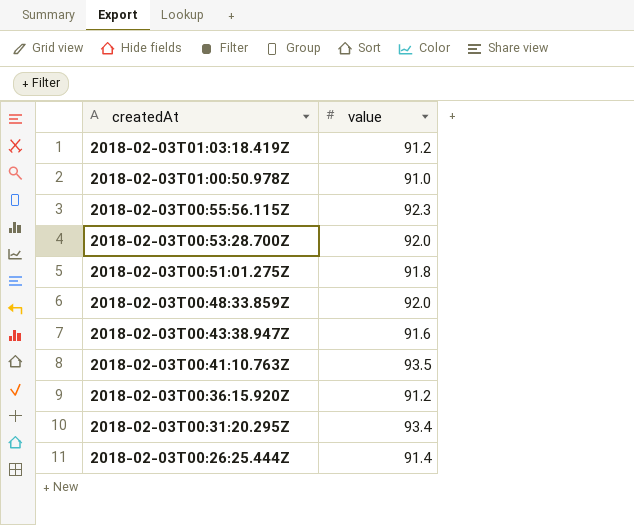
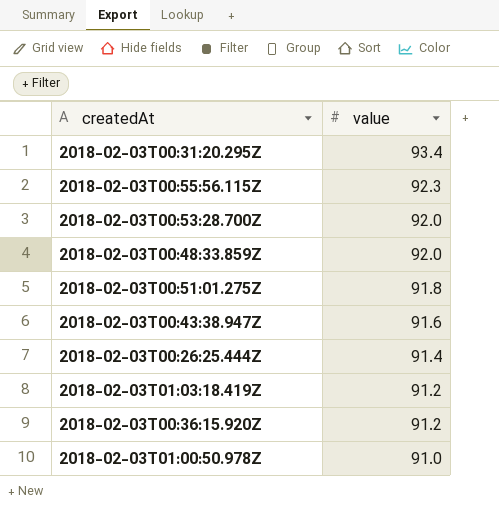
row order: createdAt descending -> value descending
row 2018-02-03T00:41:10.763Z: 93.5 -> none

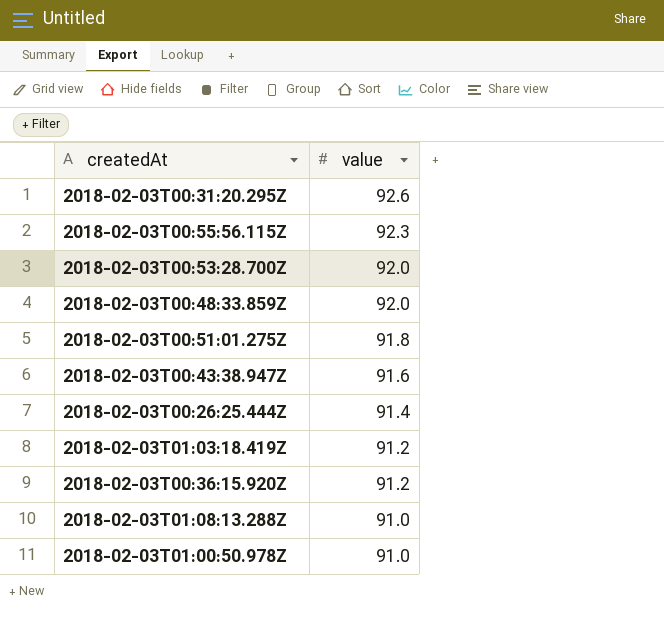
2018-02-03T00:31:20.295Z | value: 93.4 -> 92.6
row 2018-02-03T01:08:13.288Z: none -> 91.0

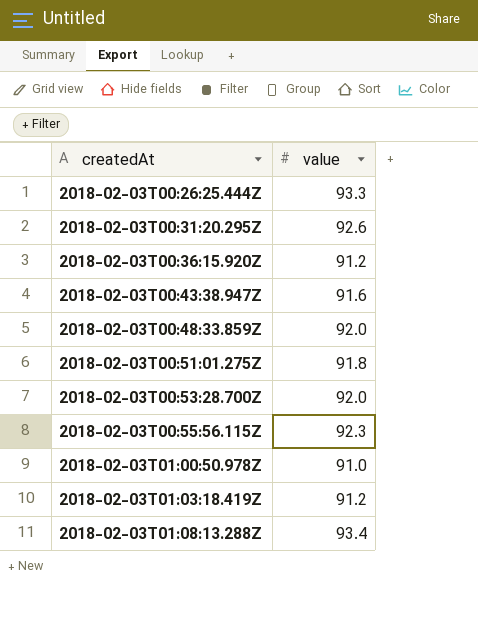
row order: value descending -> createdAt ascending
2018-02-03T00:26:25.444Z | value: 91.4 -> 93.3
2018-02-03T01:08:13.288Z | value: 91.0 -> 93.4

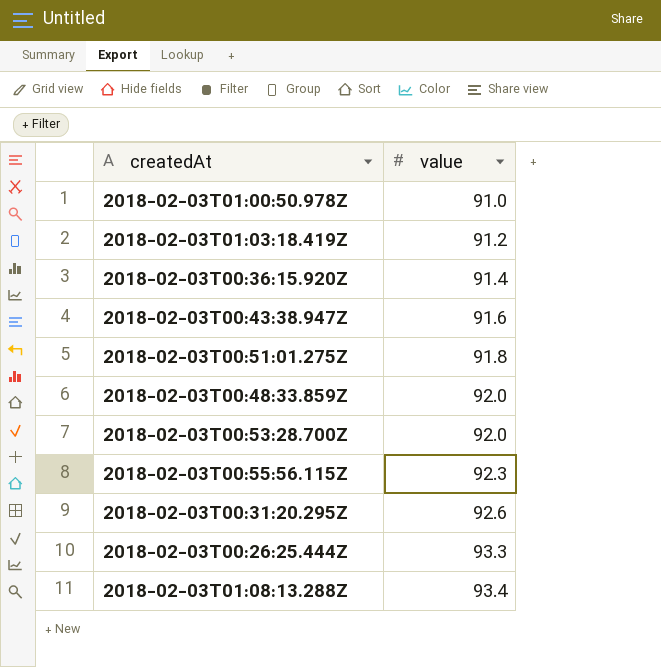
row order: createdAt ascending -> value ascending
2018-02-03T00:36:15.920Z | value: 91.2 -> 91.4

